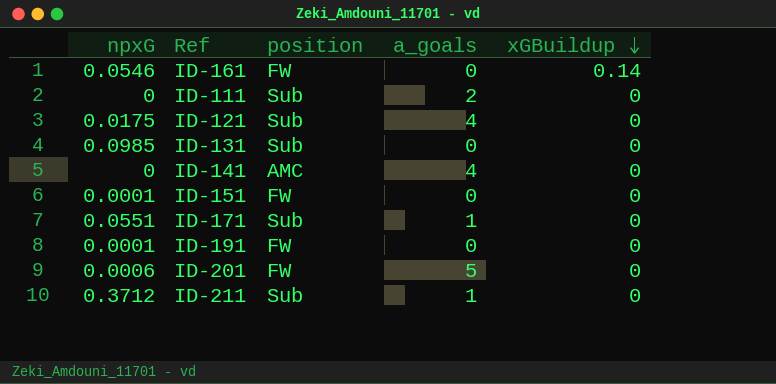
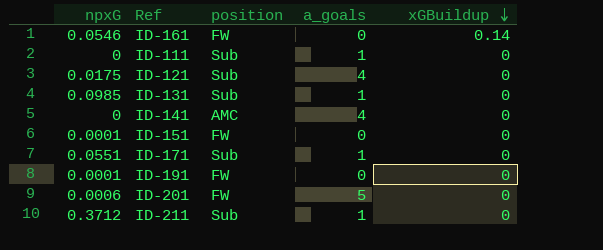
ID-111 | a_goals: 2 -> 1
ID-131 | a_goals: 0 -> 1

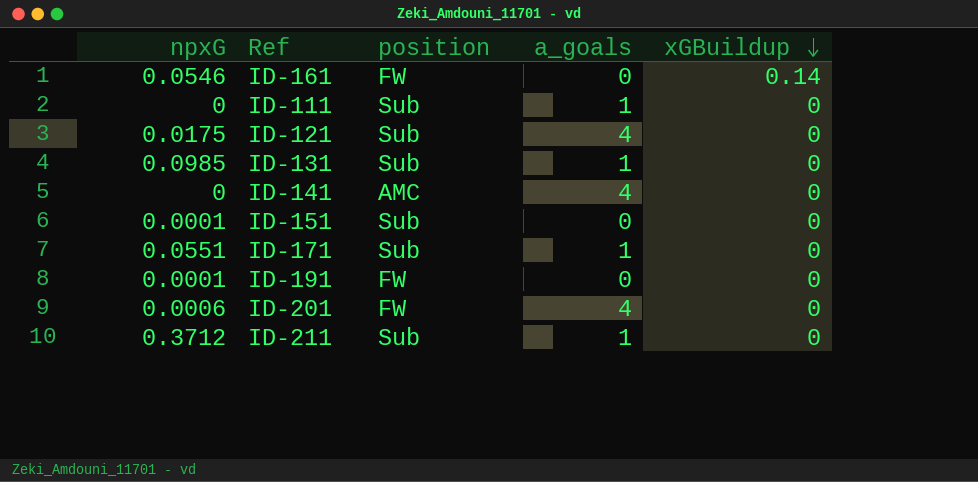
ID-151 | position: FW -> Sub
ID-201 | a_goals: 5 -> 4

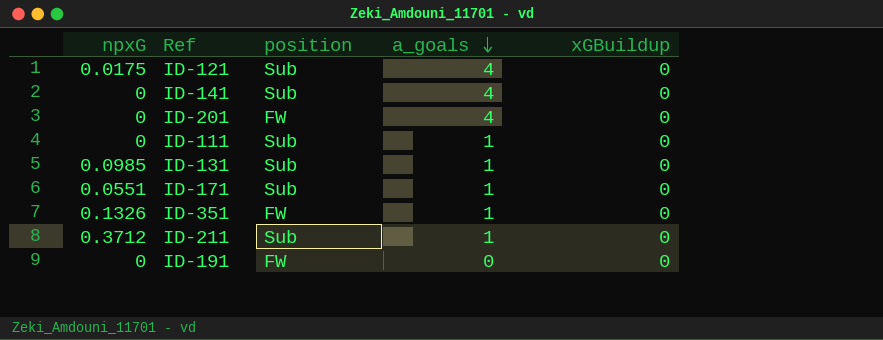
row order: xGBuildup descending -> a_goals descending
row ID-161: 0.0546 | FW | 0 | 0.14 -> none
row ID-151: 0.0001 | Sub | 0 | 0 -> none
ID-141 | position: AMC -> Sub
ID-201 | npxG: 0.0006 -> 0
row ID-351: none -> 0.1326 | FW | 1 | 0
ID-191 | npxG: 0.0001 -> 0

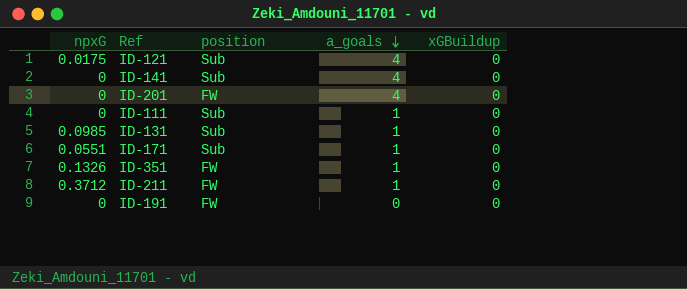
ID-211 | position: Sub -> FW

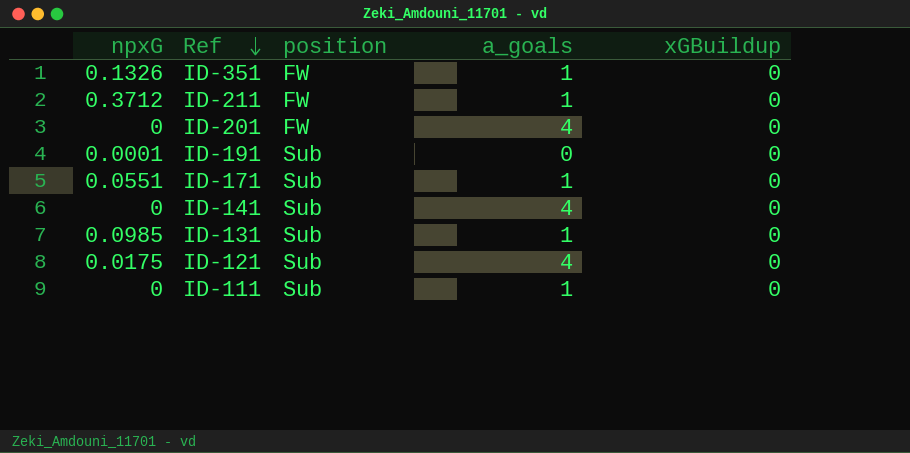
row order: a_goals descending -> Ref descending
ID-191 | npxG: 0 -> 0.0001
ID-191 | position: FW -> Sub

